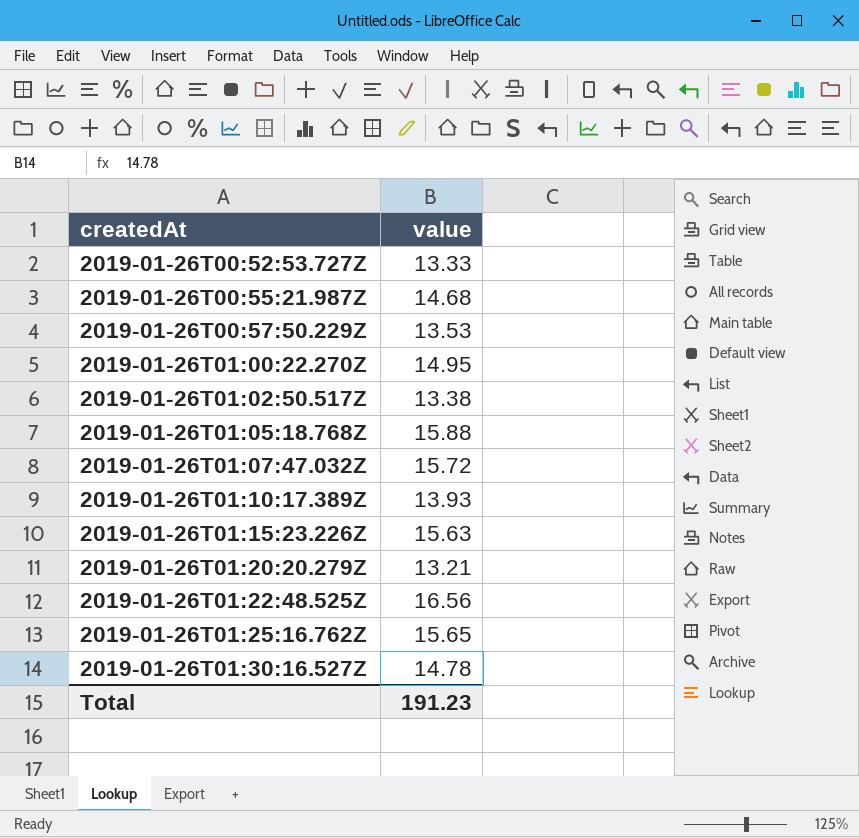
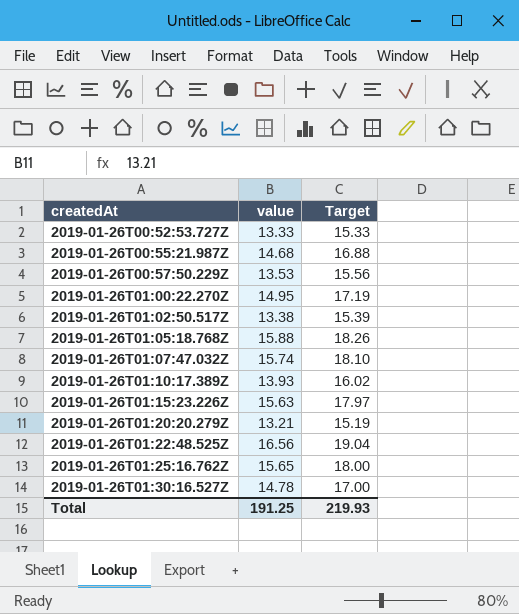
column Target | formula: none -> [value] * 1.15
2019-01-26T01:07:47.032Z | value: 15.72 -> 15.74
Total | value: 191.23 -> 191.25

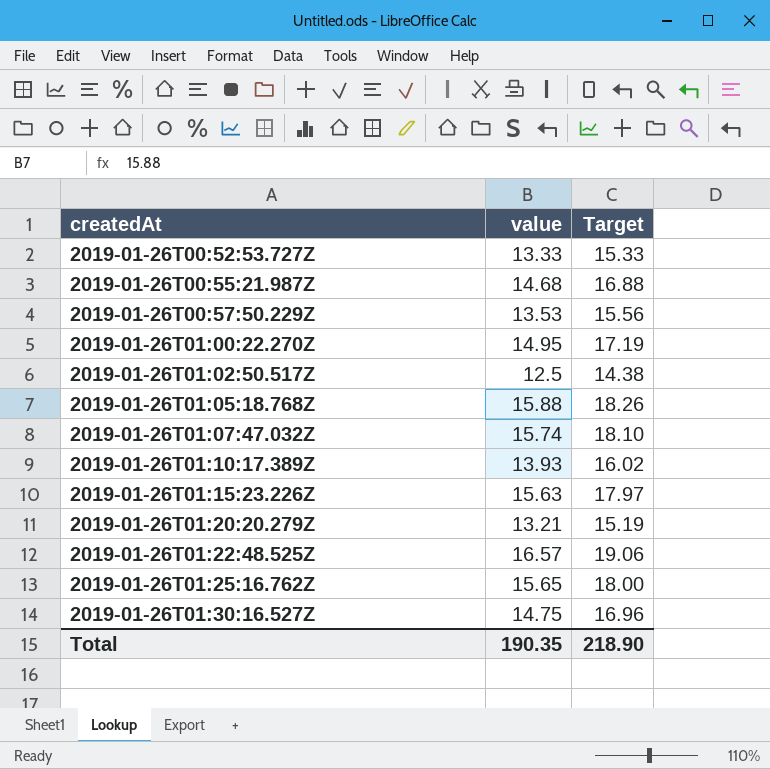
2019-01-26T01:02:50.517Z | value: 13.38 -> 12.5
2019-01-26T01:02:50.517Z | Target: 15.39 -> 14.38
2019-01-26T01:22:48.525Z | value: 16.56 -> 16.57
2019-01-26T01:22:48.525Z | Target: 19.04 -> 19.06
2019-01-26T01:30:16.527Z | value: 14.78 -> 14.75
2019-01-26T01:30:16.527Z | Target: 17.00 -> 16.96
Total | value: 191.25 -> 190.35
Total | Target: 219.93 -> 218.90

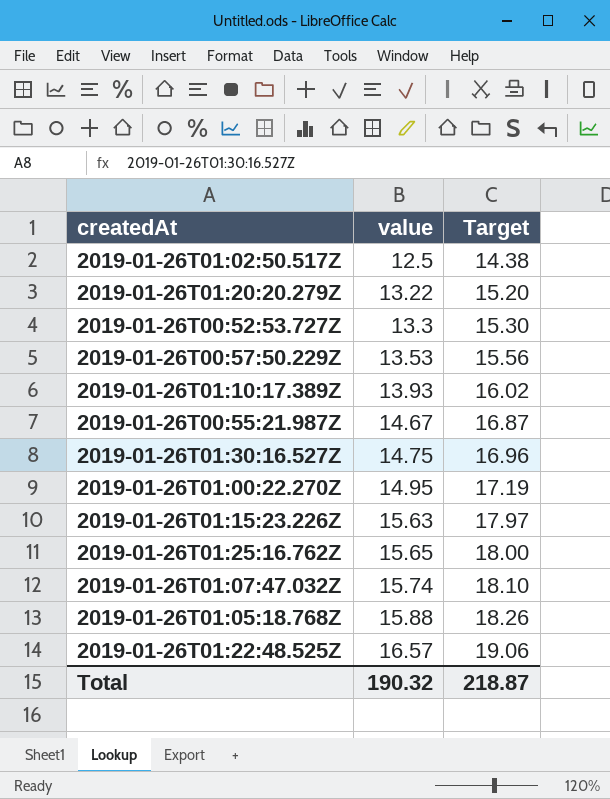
row order: createdAt ascending -> value ascending
2019-01-26T01:20:20.279Z | value: 13.21 -> 13.22
2019-01-26T01:20:20.279Z | Target: 15.19 -> 15.20
2019-01-26T00:52:53.727Z | value: 13.33 -> 13.3
2019-01-26T00:52:53.727Z | Target: 15.33 -> 15.30
2019-01-26T00:55:21.987Z | value: 14.68 -> 14.67
2019-01-26T00:55:21.987Z | Target: 16.88 -> 16.87
Total | value: 190.35 -> 190.32
Total | Target: 218.90 -> 218.87

